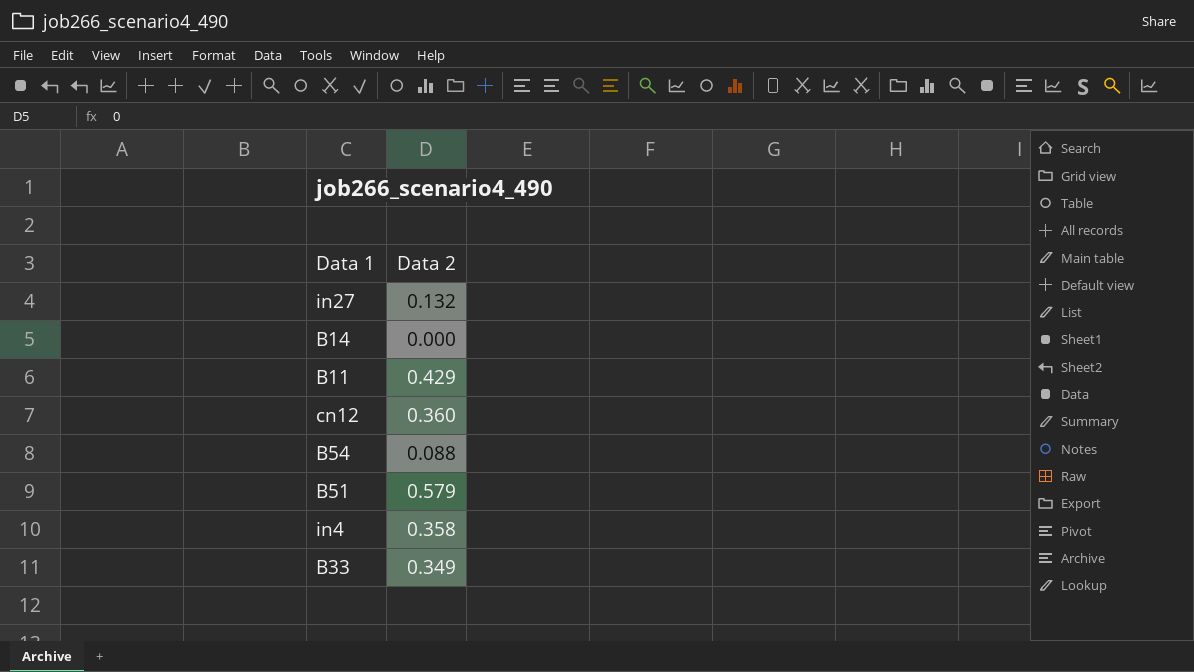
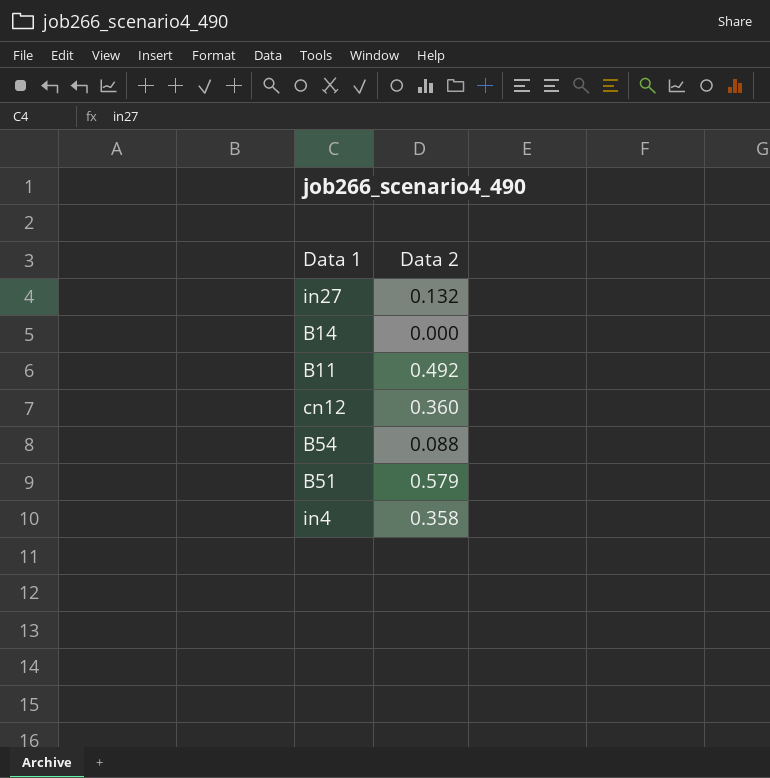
row B33: 0.349 -> none
B11 | Data 2: 0.429 -> 0.492

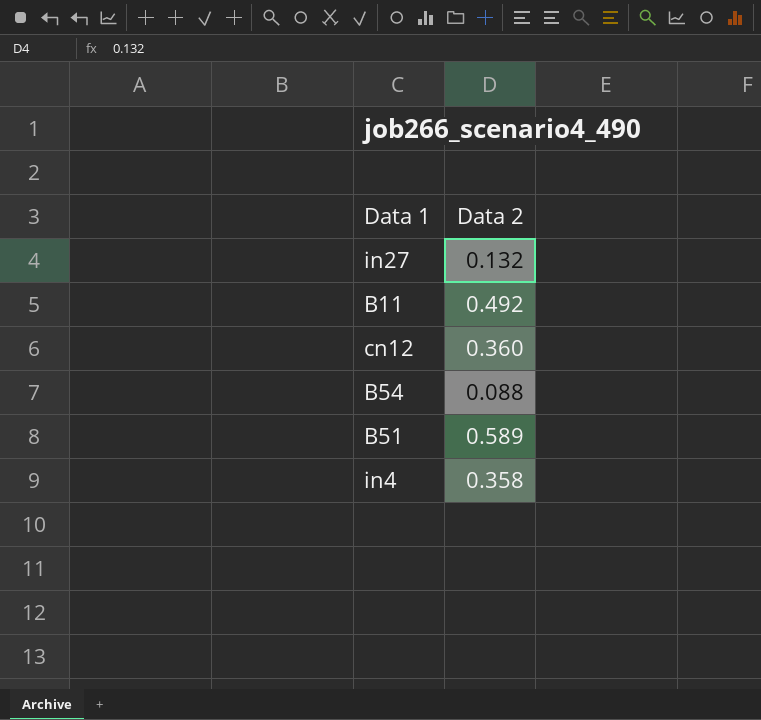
row B14: 0.000 -> none
B51 | Data 2: 0.579 -> 0.589

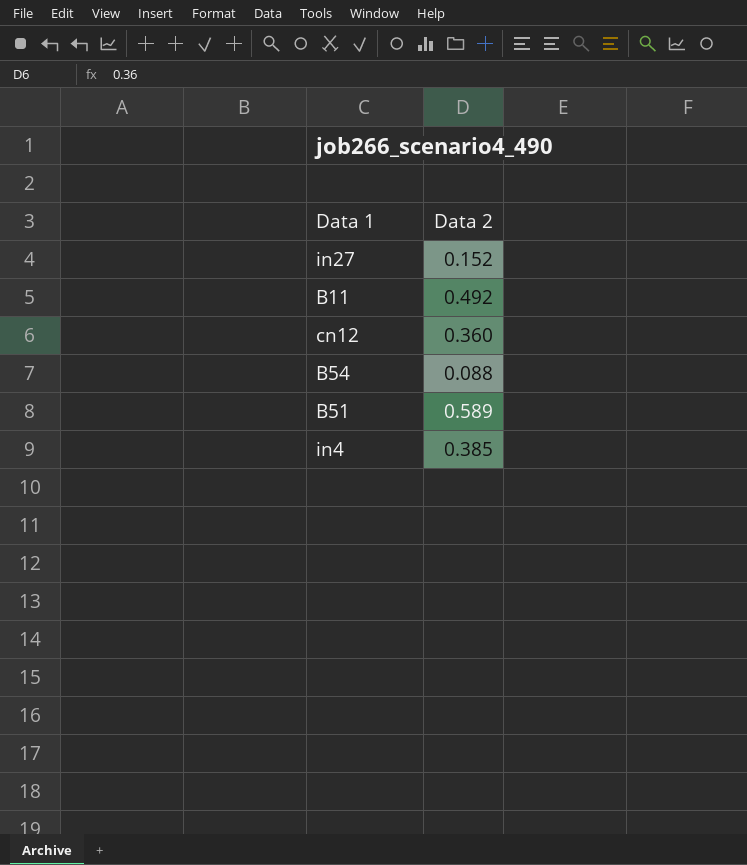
in27 | Data 2: 0.132 -> 0.152
in4 | Data 2: 0.358 -> 0.385

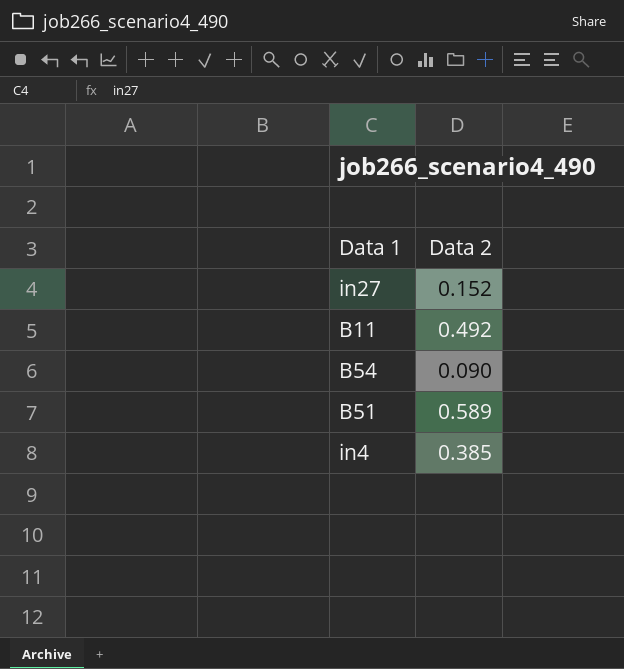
row cn12: 0.360 -> none
B54 | Data 2: 0.088 -> 0.090

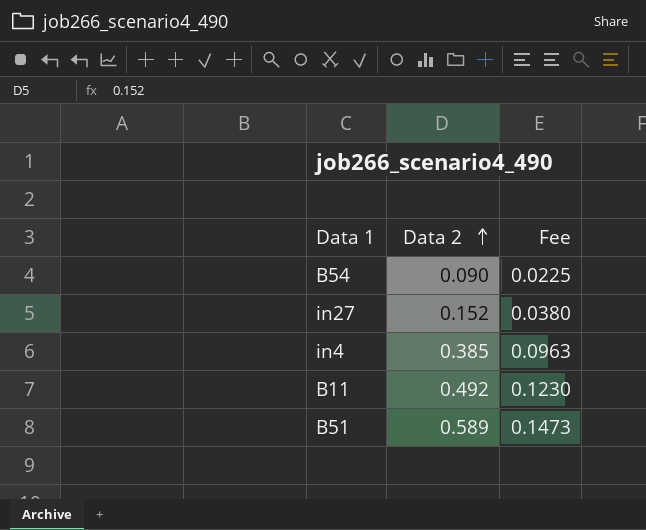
row order: none -> Data 2 ascending
column Fee | formula: none -> [Data 2] * 0.25

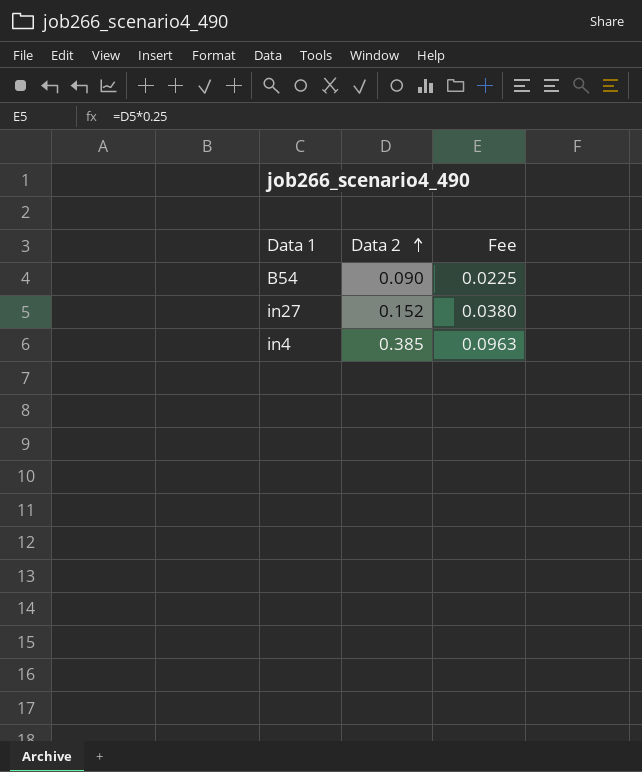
row B11: 0.492 | 0.1230 -> none
row B51: 0.589 | 0.1473 -> none

